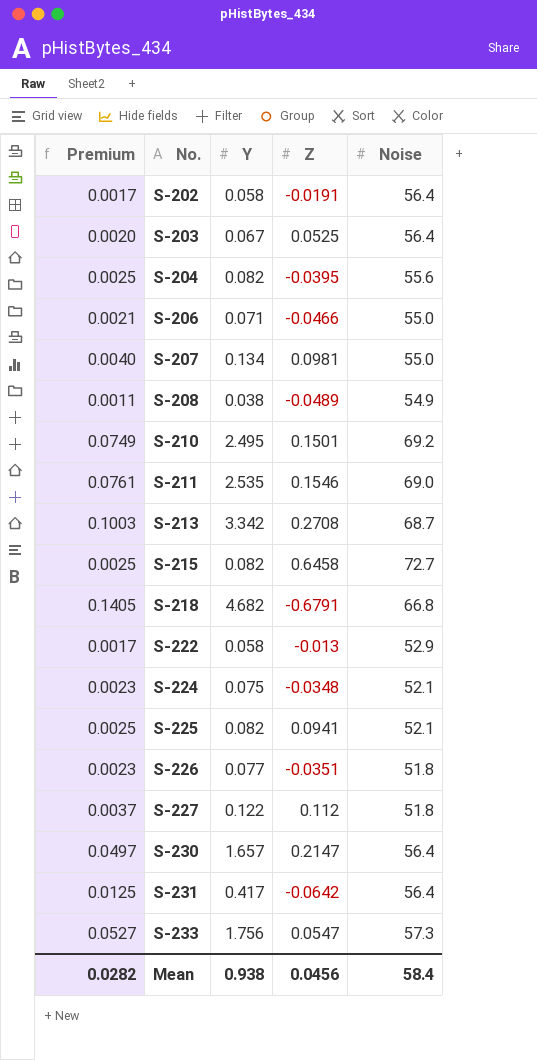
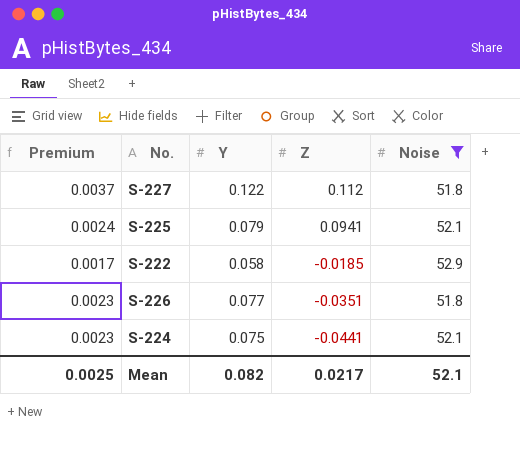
filter: none -> Noise <= 52.9
row order: No. ascending -> Z descending
S-225 | Premium: 0.0025 -> 0.0024
S-225 | Y: 0.082 -> 0.079
S-222 | Z: -0.013 -> -0.0185
S-224 | Z: -0.0348 -> -0.0441
Mean | Premium: 0.0282 -> 0.0025
Mean | Y: 0.938 -> 0.082
Mean | Z: 0.0456 -> 0.0217
Mean | Noise: 58.4 -> 52.1

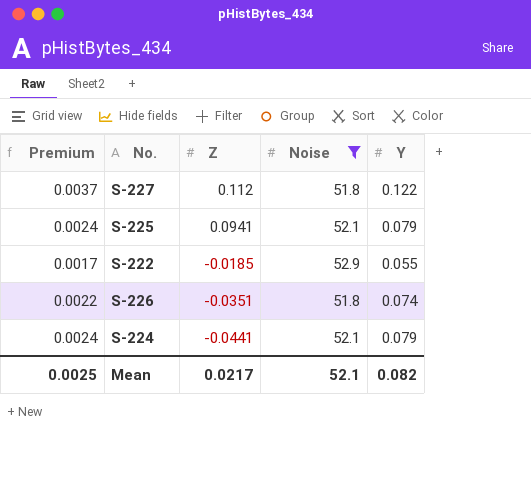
column Y | position: 3 -> 5
S-222 | Y: 0.058 -> 0.055
S-226 | Premium: 0.0023 -> 0.0022
S-226 | Y: 0.077 -> 0.074
S-224 | Premium: 0.0023 -> 0.0024
S-224 | Y: 0.075 -> 0.079

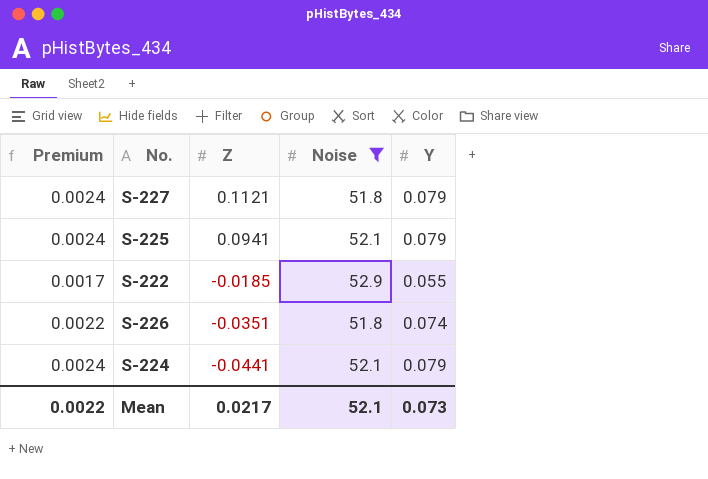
S-227 | Premium: 0.0037 -> 0.0024
S-227 | Z: 0.112 -> 0.1121
S-227 | Y: 0.122 -> 0.079
Mean | Premium: 0.0025 -> 0.0022
Mean | Y: 0.082 -> 0.073

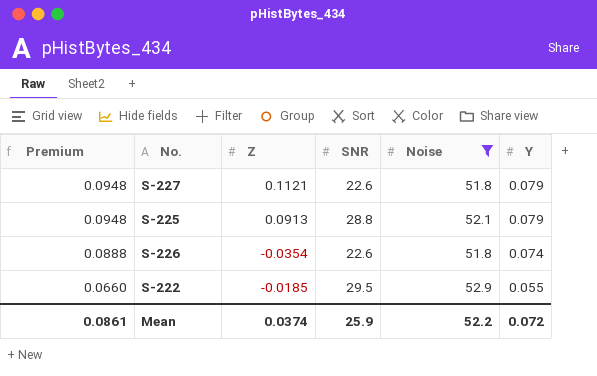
row order: Z descending -> Premium descending
column Premium | formula: [Y] * 0.03 -> [Y] * 1.2
column SNR | position: none -> 4
row S-224: 0.0024 | -0.0441 | 52.1 | 0.079 -> none
S-225 | Z: 0.0941 -> 0.0913
S-226 | Z: -0.0351 -> -0.0354
Mean | Premium: 0.0022 -> 0.0861
Mean | Z: 0.0217 -> 0.0374
Mean | Noise: 52.1 -> 52.2
Mean | Y: 0.073 -> 0.072

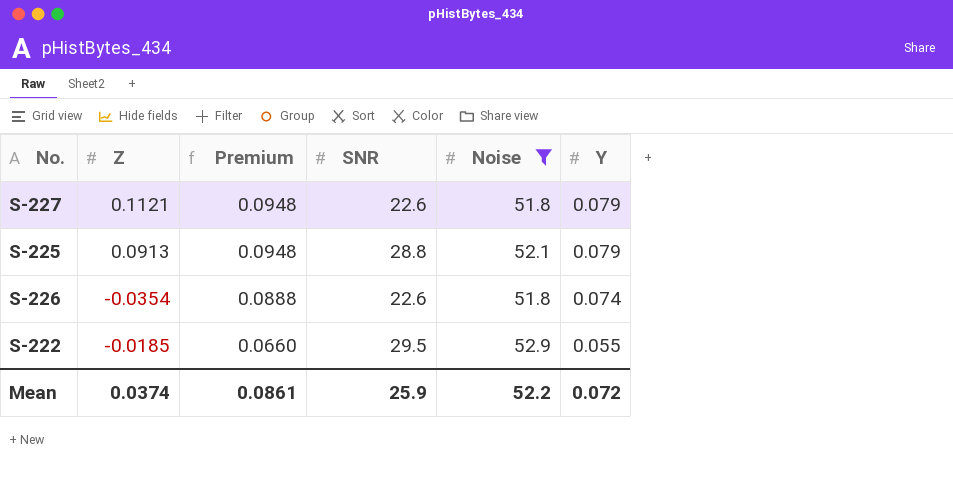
column Premium | position: 1 -> 3

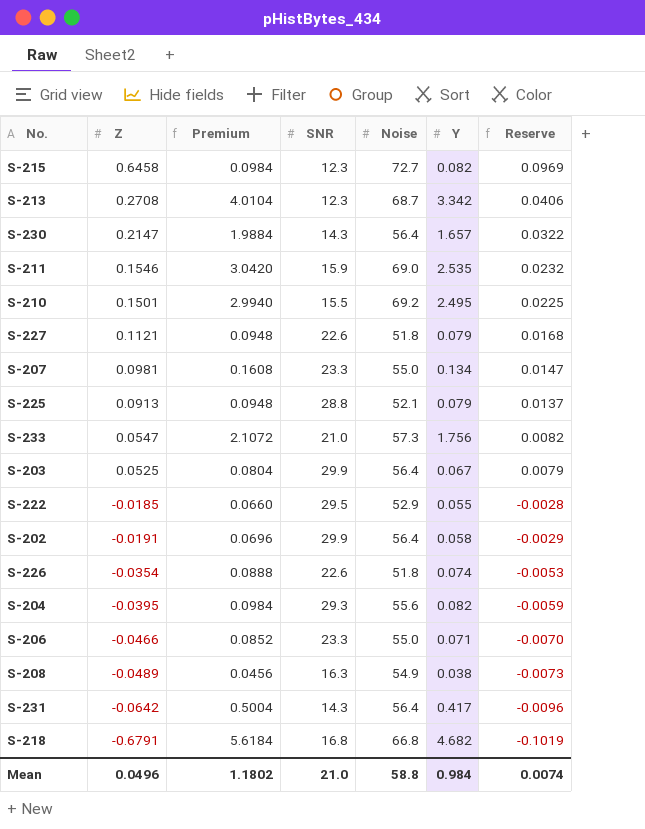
filter: Noise <= 52.9 -> none
row order: Premium descending -> Z descending
column Reserve | formula: none -> [Z] * 0.15
Mean | Z: 0.0374 -> 0.0496
Mean | Premium: 0.0861 -> 1.1802
Mean | SNR: 25.9 -> 21.0
Mean | Noise: 52.2 -> 58.8
Mean | Y: 0.072 -> 0.984

